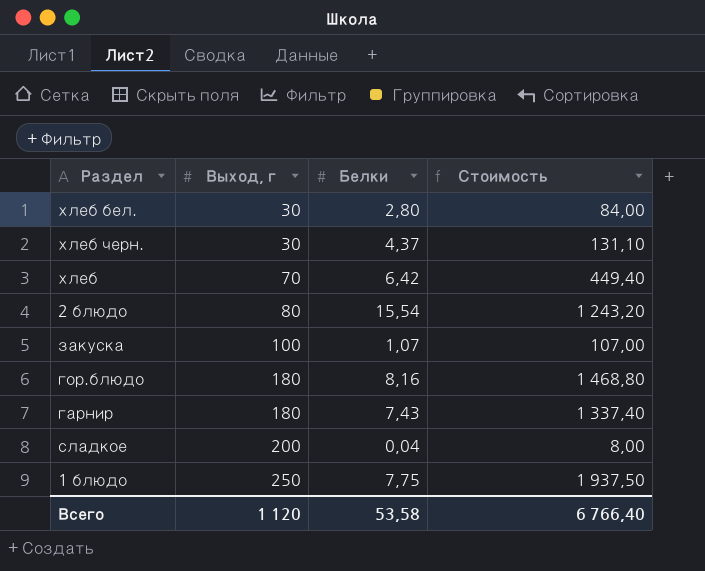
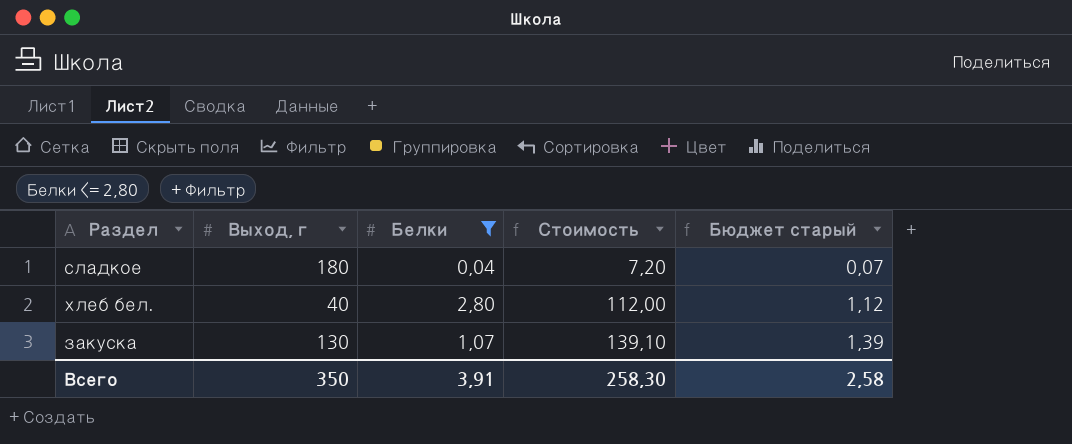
filter: none -> Белки <= 2,80
row order: Выход, г ascending -> Стоимость ascending
column Бюджет старый | formula: none -> [Стоимость] * 0,01
сладкое | Выход, г: 200 -> 180
сладкое | Стоимость: 8,00 -> 7,20
хлеб бел. | Выход, г: 30 -> 40
хлеб бел. | Стоимость: 84,00 -> 112,00
закуска | Выход, г: 100 -> 130
закуска | Стоимость: 107,00 -> 139,10
Всего | Выход, г: 1 120 -> 350
Всего | Белки: 53,58 -> 3,91
Всего | Стоимость: 6 766,40 -> 258,30

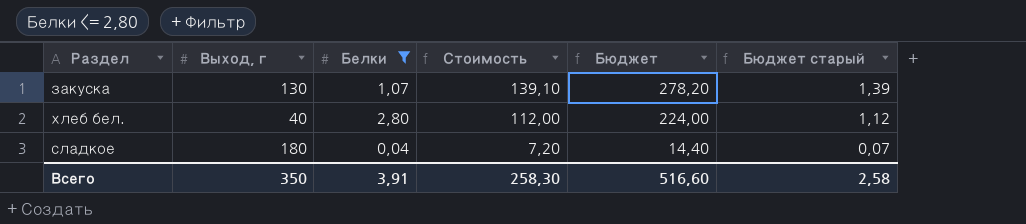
row order: Стоимость ascending -> Стоимость descending
column Бюджет | formula: none -> [Стоимость] * 2

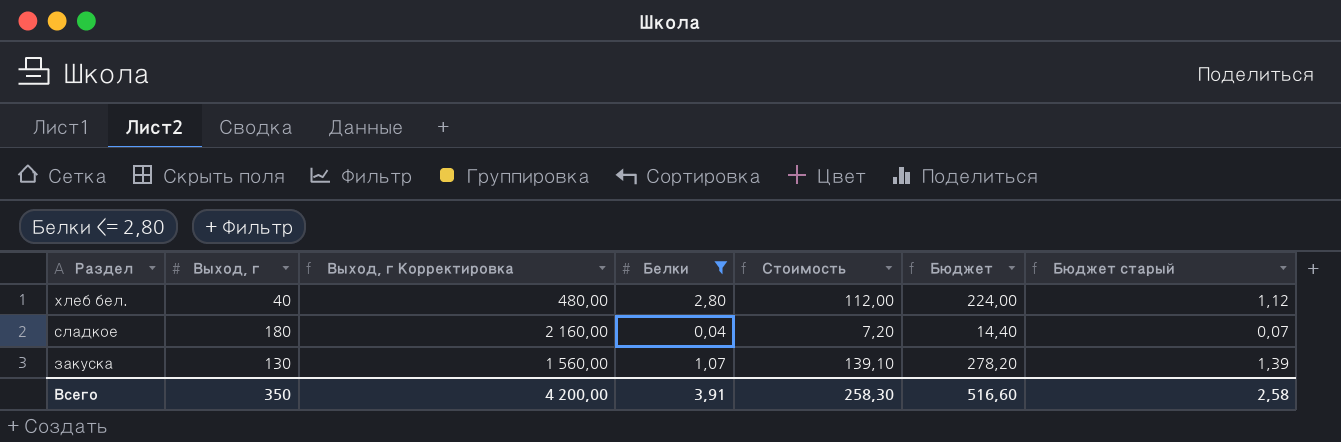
row order: Стоимость descending -> Раздел descending
column Выход, г Корректировка | formula: none -> [Выход, г] * 12

